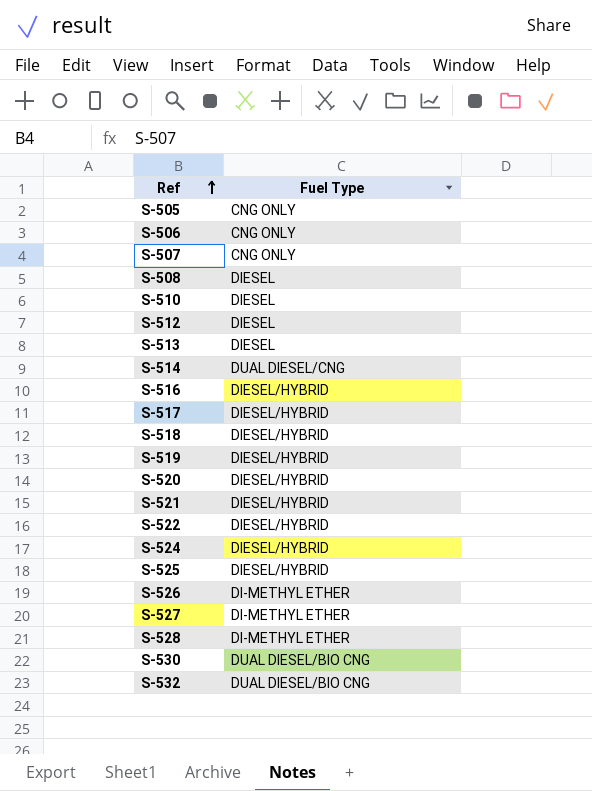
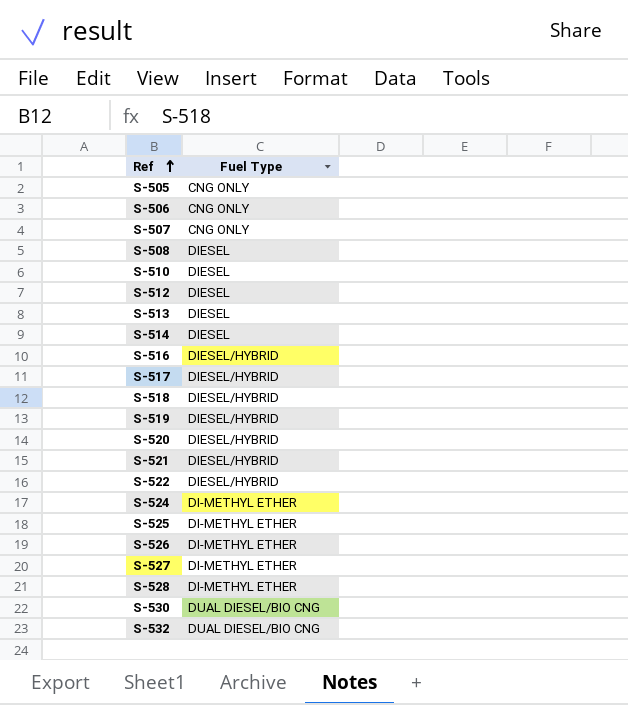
S-514 | Fuel Type: DUAL DIESEL/CNG -> DIESEL
S-524 | Fuel Type: DIESEL/HYBRID -> DI-METHYL ETHER
S-525 | Fuel Type: DIESEL/HYBRID -> DI-METHYL ETHER

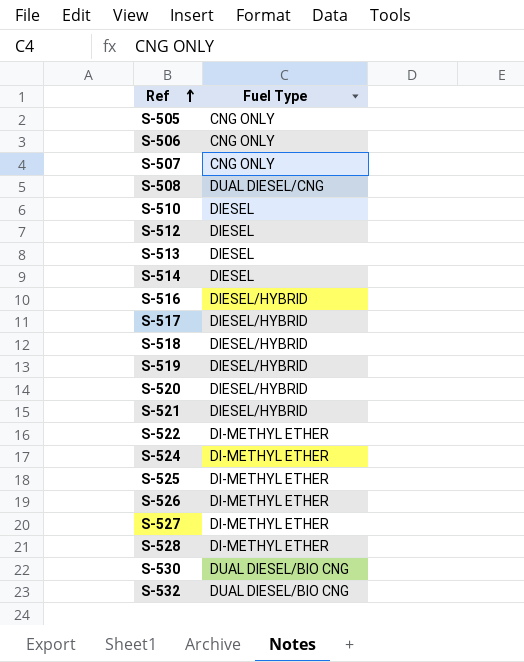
S-508 | Fuel Type: DIESEL -> DUAL DIESEL/CNG
S-522 | Fuel Type: DIESEL/HYBRID -> DI-METHYL ETHER

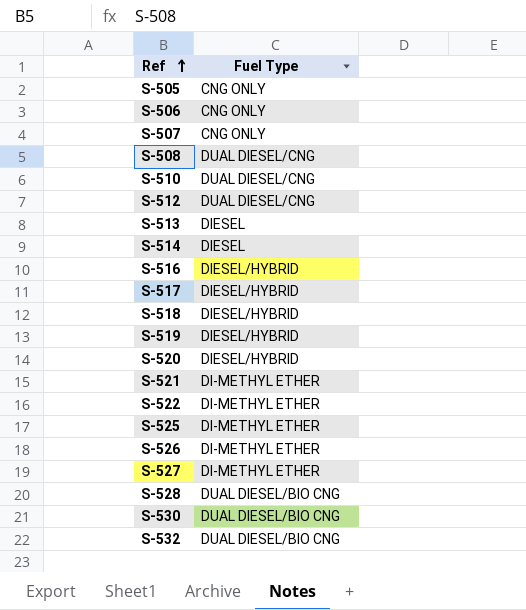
row S-524: DI-METHYL ETHER -> none
S-510 | Fuel Type: DIESEL -> DUAL DIESEL/CNG
S-512 | Fuel Type: DIESEL -> DUAL DIESEL/CNG
S-521 | Fuel Type: DIESEL/HYBRID -> DI-METHYL ETHER
S-528 | Fuel Type: DI-METHYL ETHER -> DUAL DIESEL/BIO CNG

